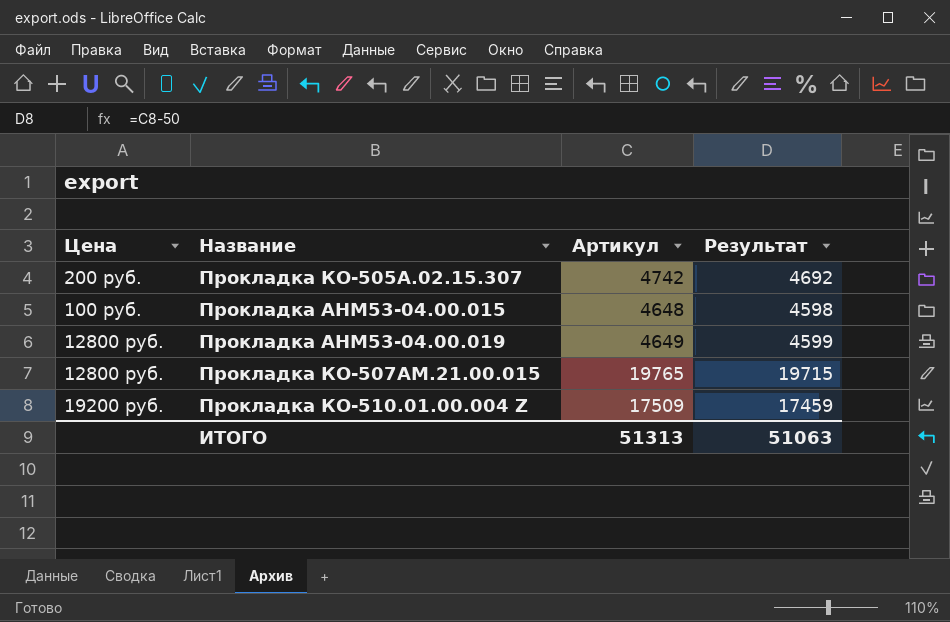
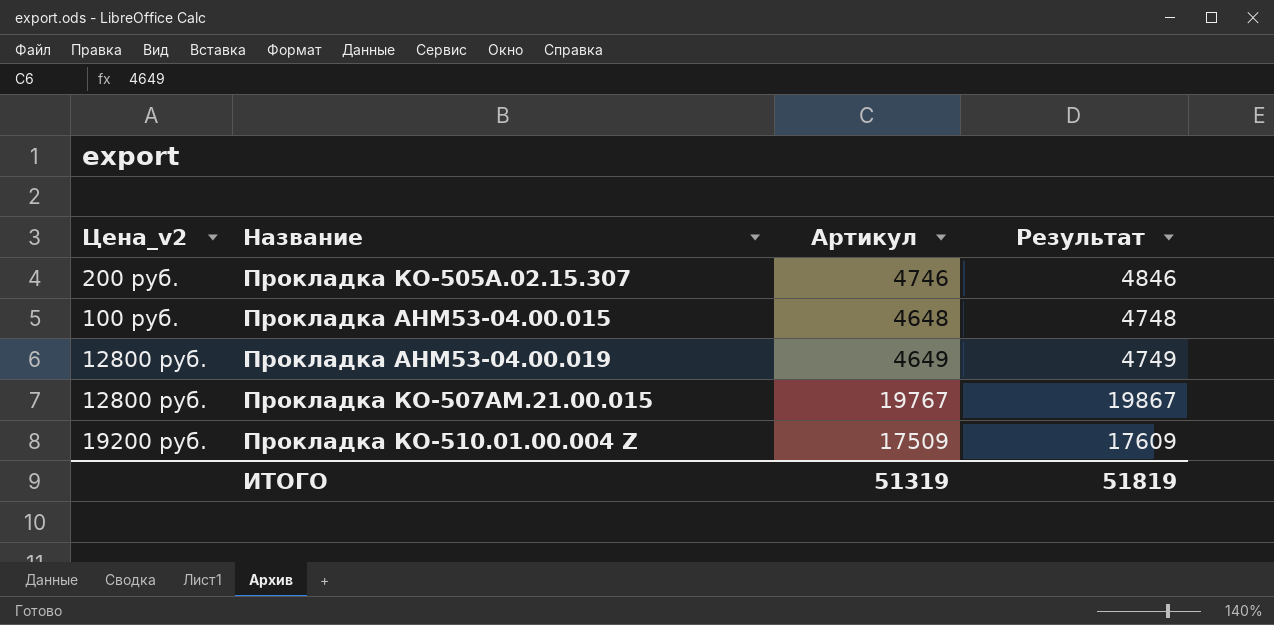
column name: Цена -> Цена_v2
column Результат | formula: [Артикул] - 50 -> [Артикул] + 100
Прокладка КО-505А.02.15.307 | Артикул: 4742 -> 4746
Прокладка КО-507АМ.21.00.015 | Артикул: 19765 -> 19767
ИТОГО | Артикул: 51313 -> 51319
ИТОГО | Результат: 51063 -> 51819

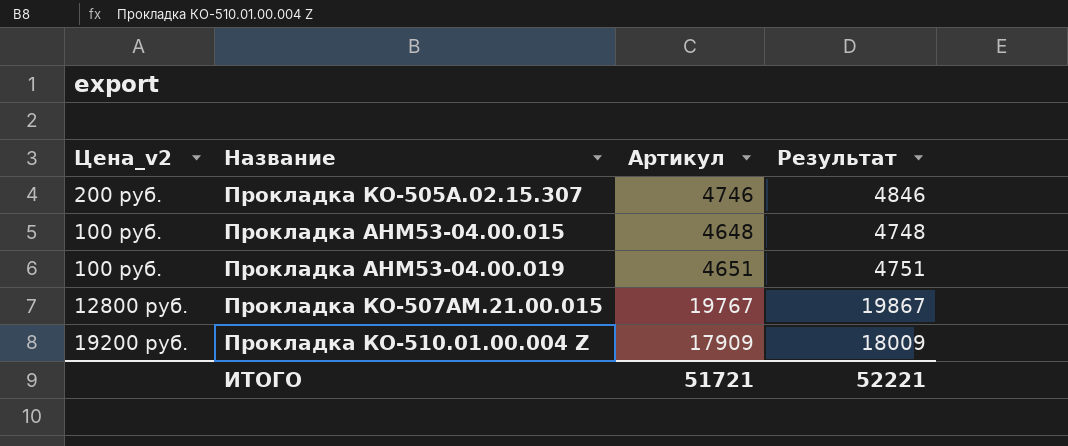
Прокладка АНМ53-04.00.019 | Цена_v2: 12800 руб. -> 100 руб.
Прокладка АНМ53-04.00.019 | Артикул: 4649 -> 4651
Прокладка АНМ53-04.00.019 | Результат: 4749 -> 4751
Прокладка КО-510.01.00.004 Z | Артикул: 17509 -> 17909
Прокладка КО-510.01.00.004 Z | Результат: 17609 -> 18009
ИТОГО | Артикул: 51319 -> 51721
ИТОГО | Результат: 51819 -> 52221

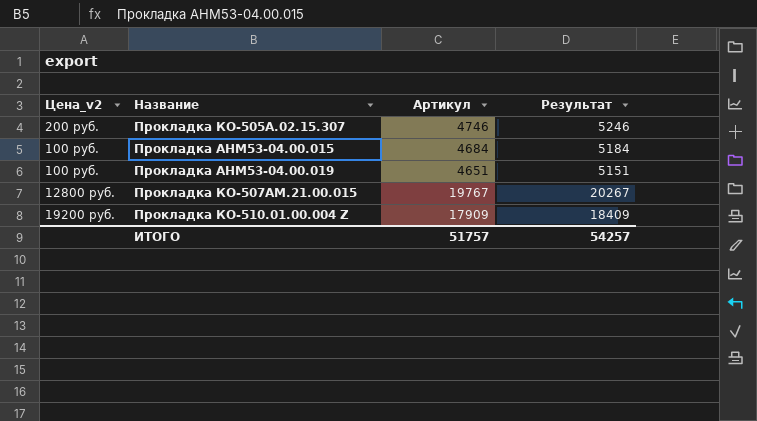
column Результат | formula: [Артикул] + 100 -> [Артикул] + 500
Прокладка АНМ53-04.00.015 | Артикул: 4648 -> 4684
ИТОГО | Артикул: 51721 -> 51757
ИТОГО | Результат: 52221 -> 54257

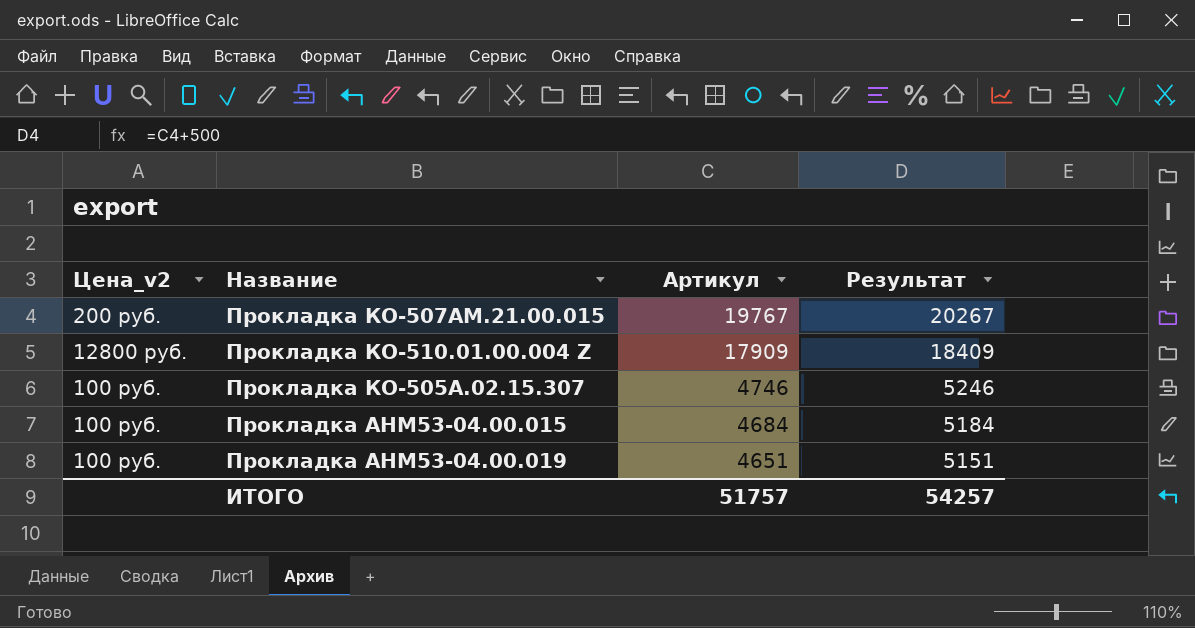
row order: none -> Артикул descending
Прокладка КО-507АМ.21.00.015 | Цена_v2: 12800 руб. -> 200 руб.
Прокладка КО-510.01.00.004 Z | Цена_v2: 19200 руб. -> 12800 руб.
Прокладка КО-505А.02.15.307 | Цена_v2: 200 руб. -> 100 руб.

